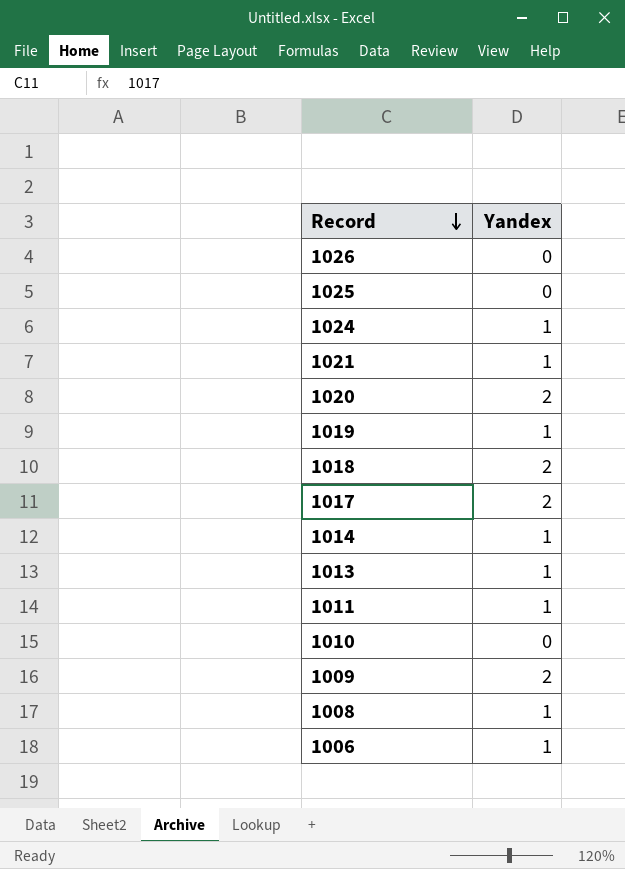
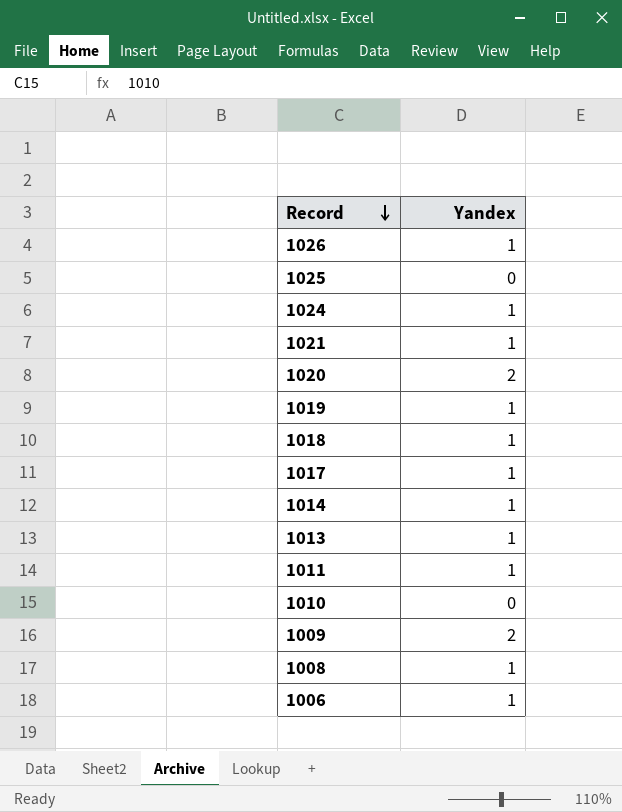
1026 | Yandex: 0 -> 1
1018 | Yandex: 2 -> 1
1017 | Yandex: 2 -> 1

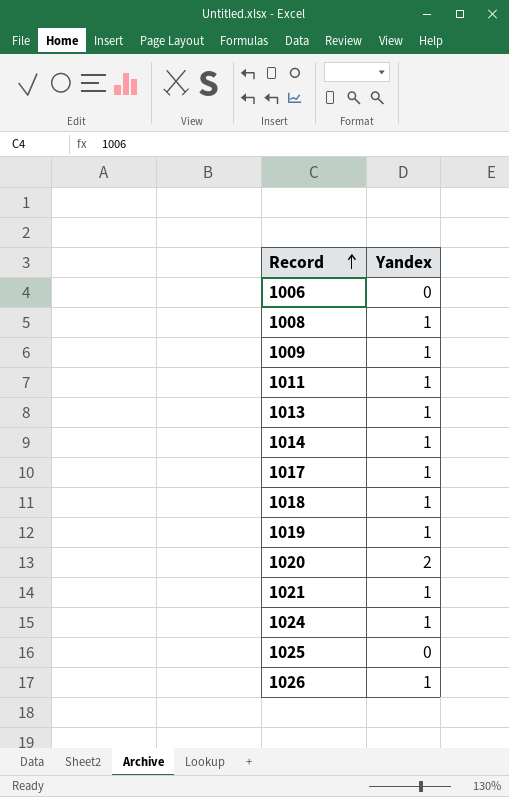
row order: Record descending -> Record ascending
row 1010: 0 -> none
1006 | Yandex: 1 -> 0
1009 | Yandex: 2 -> 1

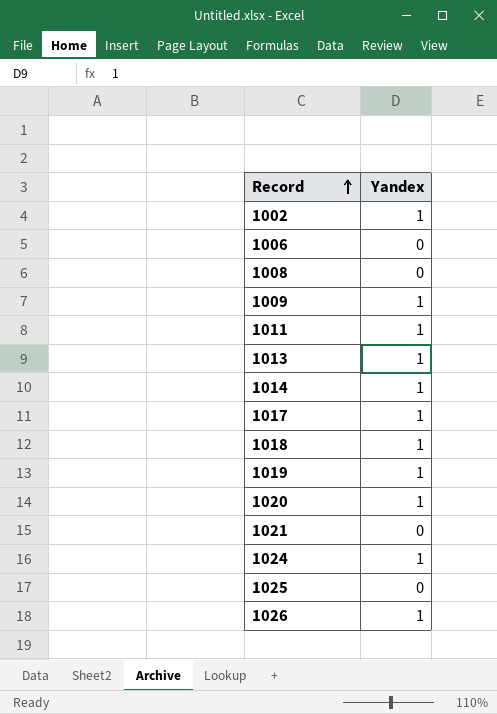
row 1002: none -> 1
1008 | Yandex: 1 -> 0
1020 | Yandex: 2 -> 1
1021 | Yandex: 1 -> 0

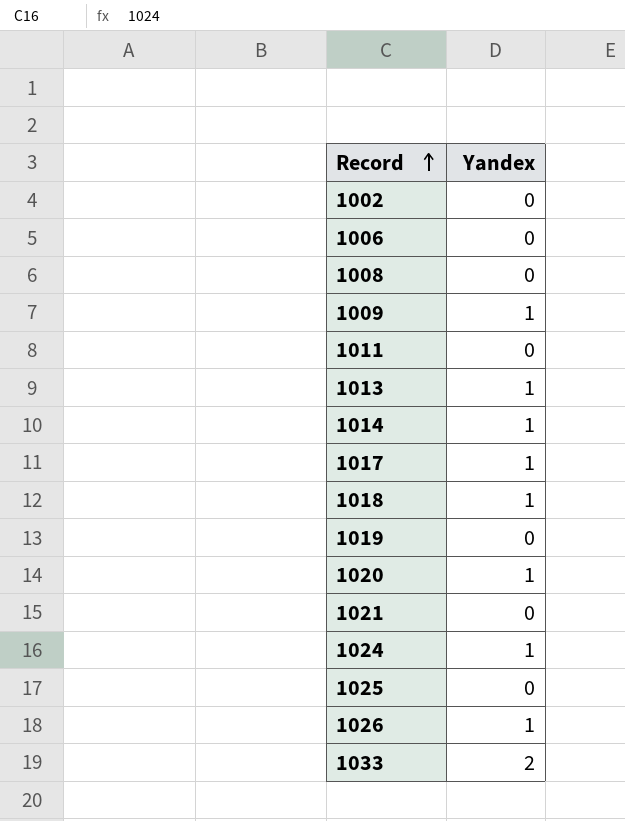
1002 | Yandex: 1 -> 0
1011 | Yandex: 1 -> 0
1019 | Yandex: 1 -> 0
row 1033: none -> 2

